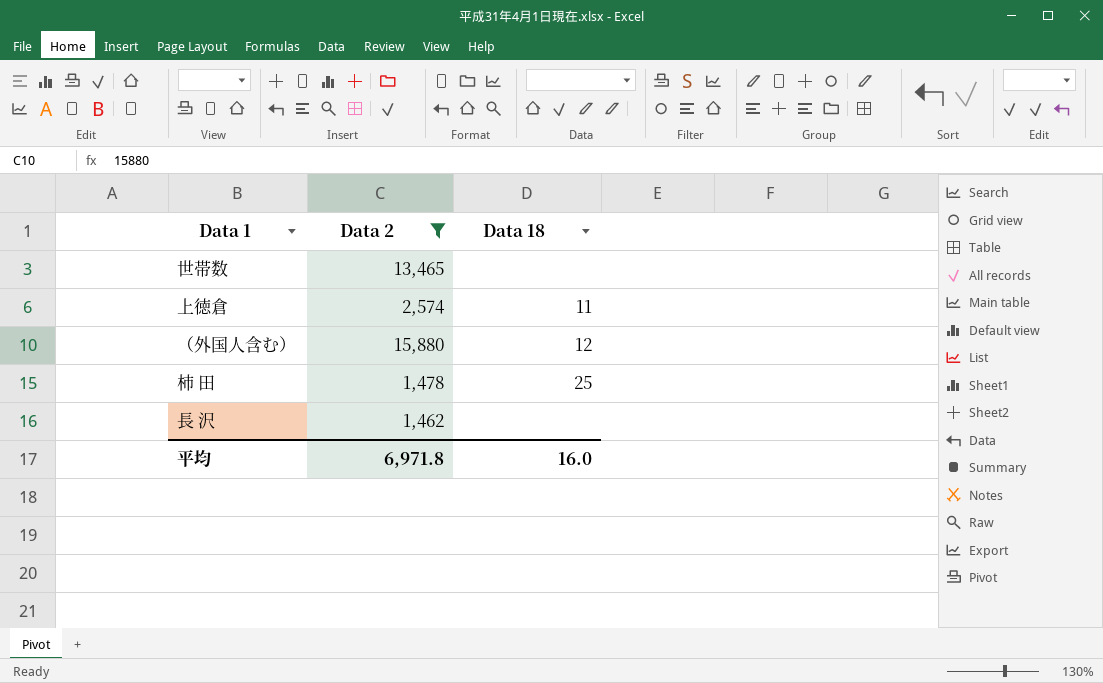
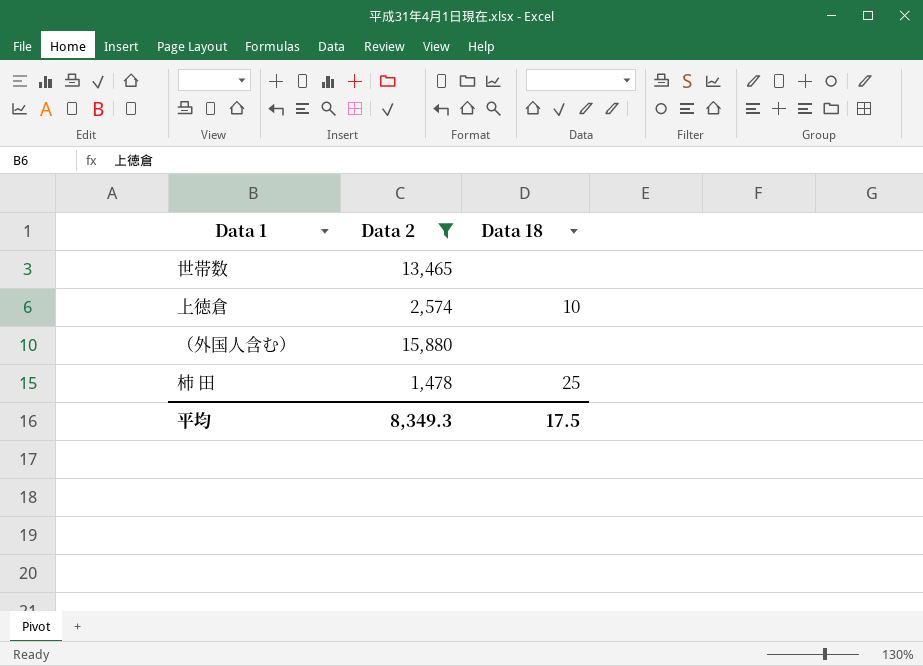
row 長 沢: 1,462 | none -> none
上徳倉 | Data 18: 11 -> 10
（外国人含む） | Data 18: 12 -> none
平均 | Data 2: 6,971.8 -> 8,349.3
平均 | Data 18: 16.0 -> 17.5

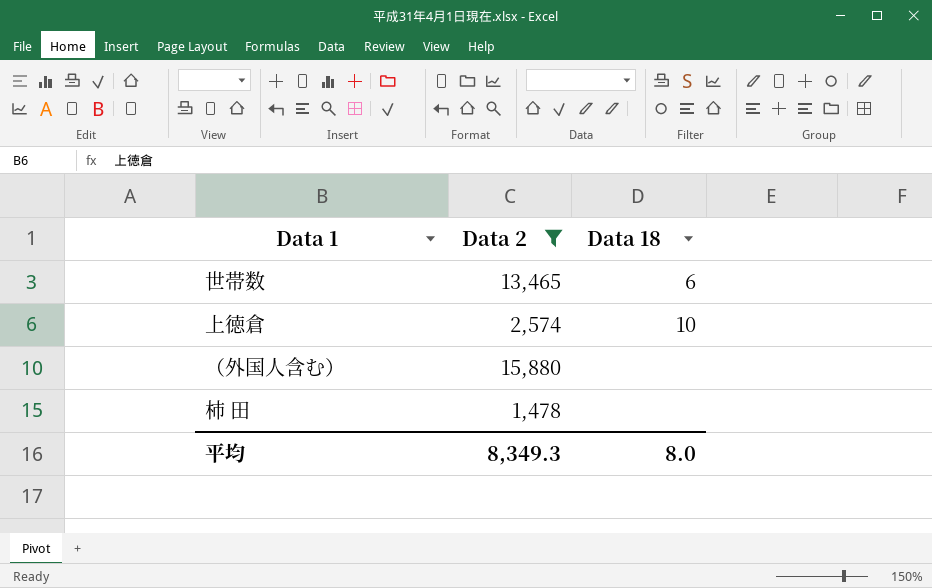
世帯数 | Data 18: none -> 6
柿 田 | Data 18: 25 -> none
平均 | Data 18: 17.5 -> 8.0

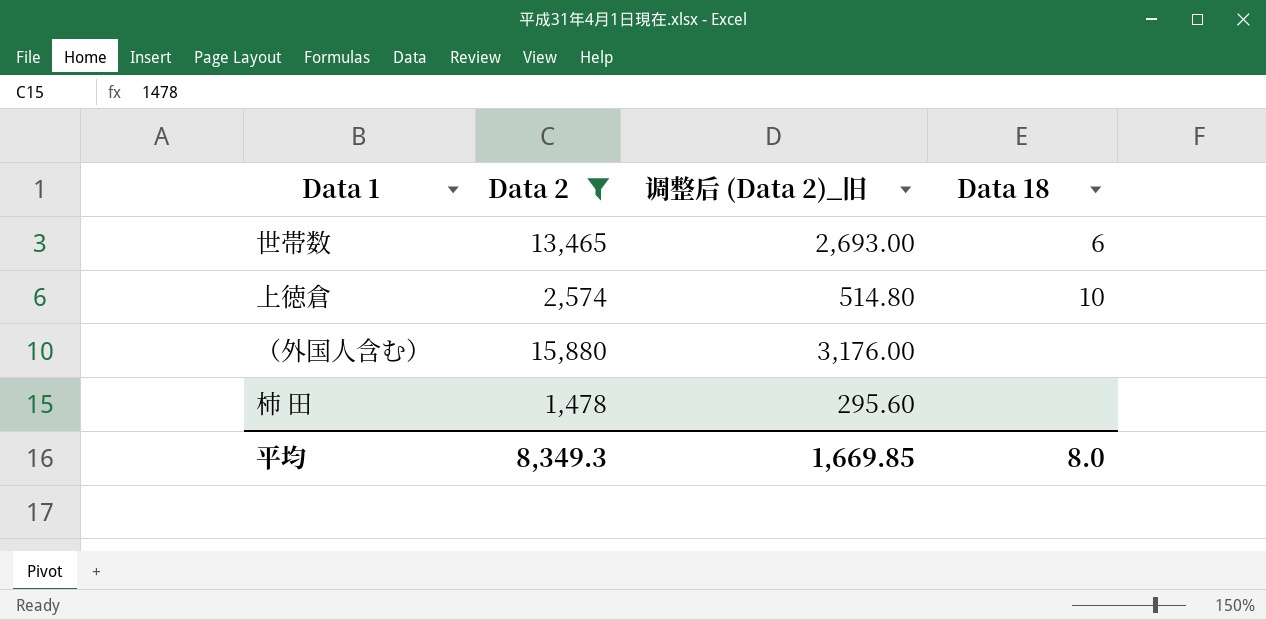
column 调整后 (Data 2)_旧 | formula: none -> [Data 2] * 0.2

